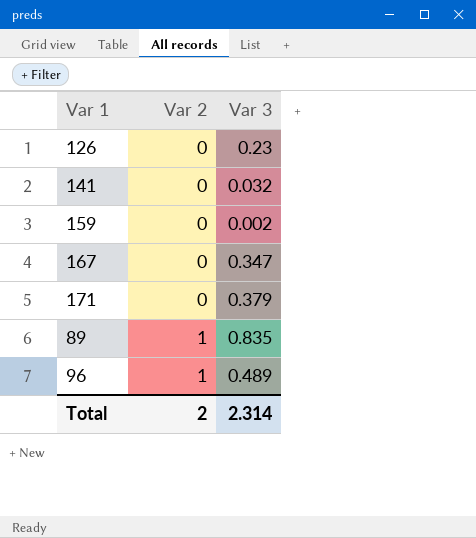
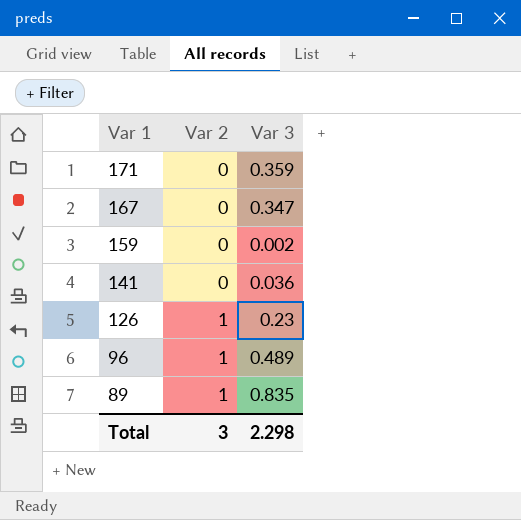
row order: Var 2 ascending -> Var 1 descending
171 | Var 3: 0.379 -> 0.359
141 | Var 3: 0.032 -> 0.036
126 | Var 2: 0 -> 1
Total | Var 2: 2 -> 3
Total | Var 3: 2.314 -> 2.298

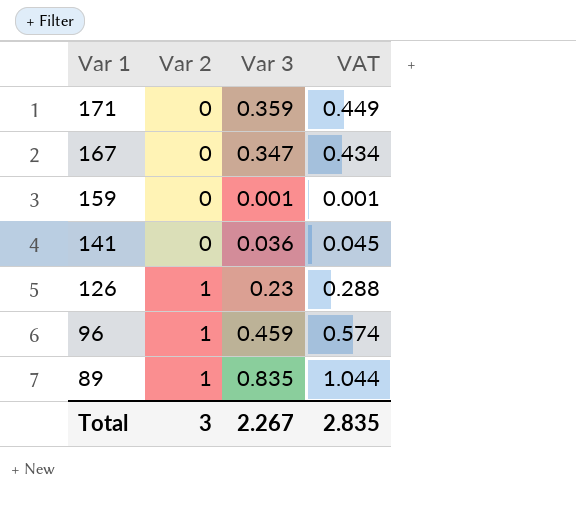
column VAT | formula: none -> [Var 3] * 1.25
159 | Var 3: 0.002 -> 0.001
96 | Var 3: 0.489 -> 0.459
Total | Var 3: 2.298 -> 2.267

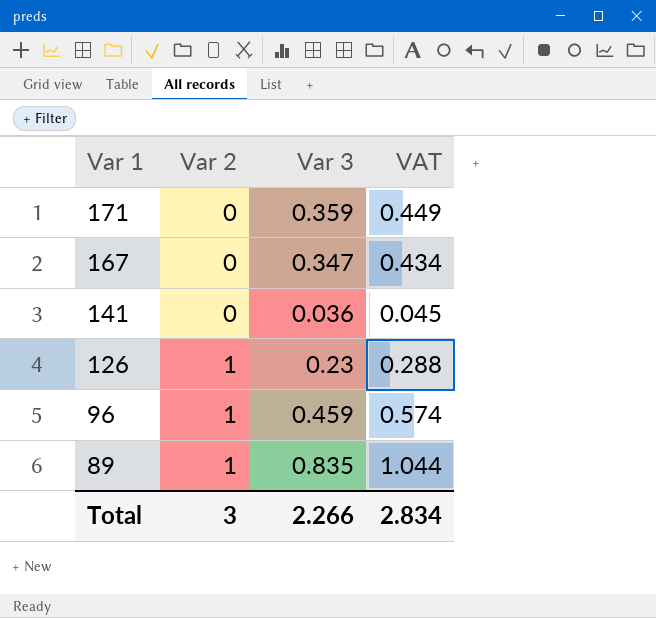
row 159: 0 | 0.001 | 0.001 -> none
Total | Var 3: 2.267 -> 2.266
Total | VAT: 2.835 -> 2.834

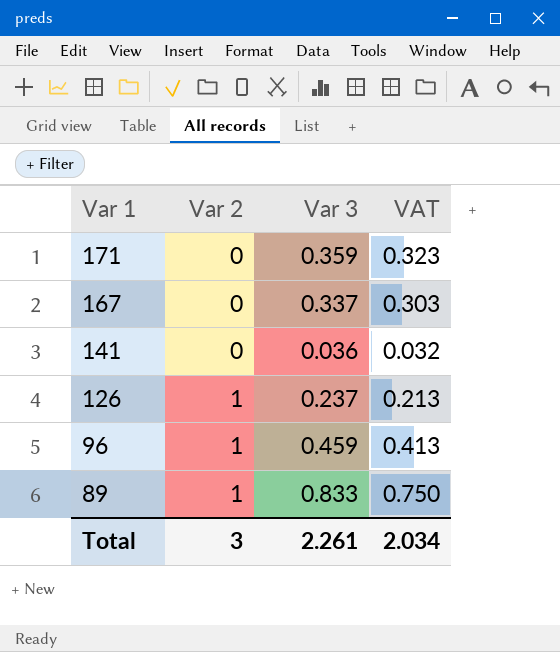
column VAT | formula: [Var 3] * 1.25 -> [Var 3] * 0.9
167 | Var 3: 0.347 -> 0.337
126 | Var 3: 0.23 -> 0.237
89 | Var 3: 0.835 -> 0.833
Total | Var 3: 2.266 -> 2.261
Total | VAT: 2.834 -> 2.034

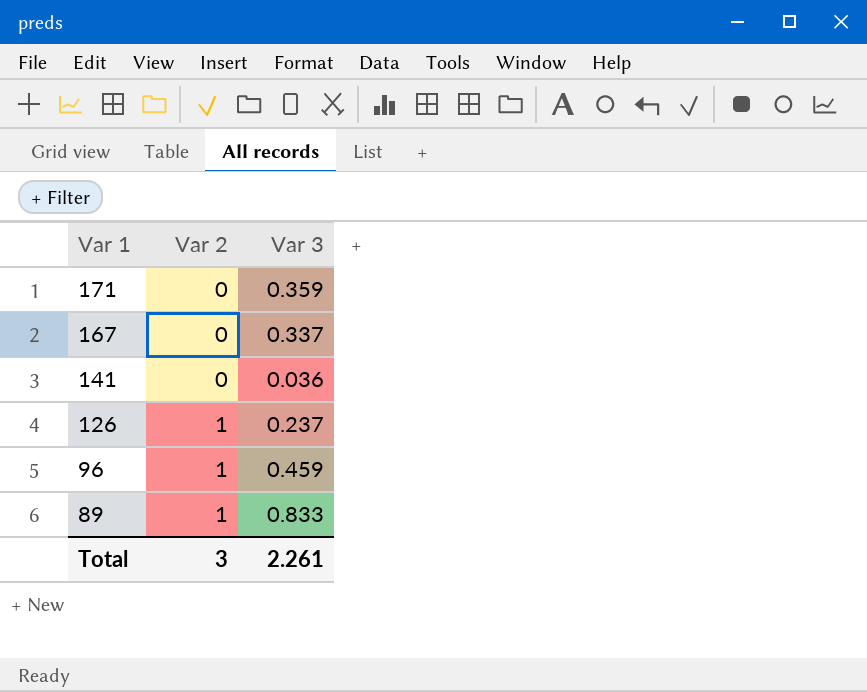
column VAT | formula: [Var 3] * 0.9 -> none

